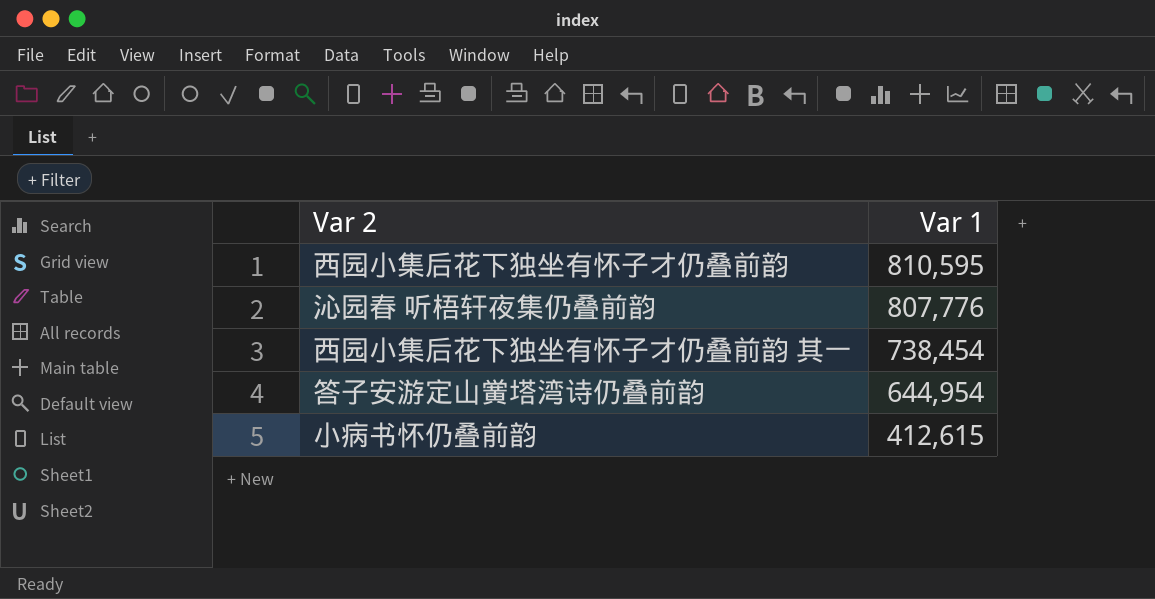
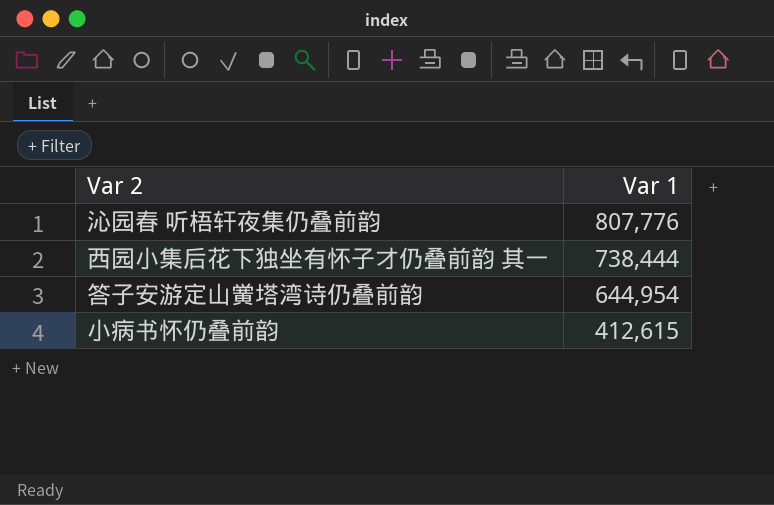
row 西园小集后花下独坐有怀子才仍叠前韵: 810,595 -> none
西园小集后花下独坐有怀子才仍叠前韵 其一 | Var 1: 738,454 -> 738,444

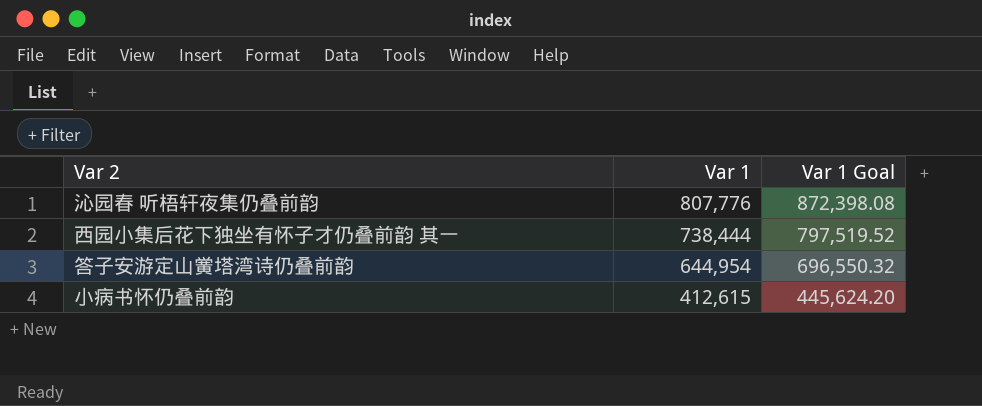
column Var 1 Goal | formula: none -> [Var 1] * 1.08

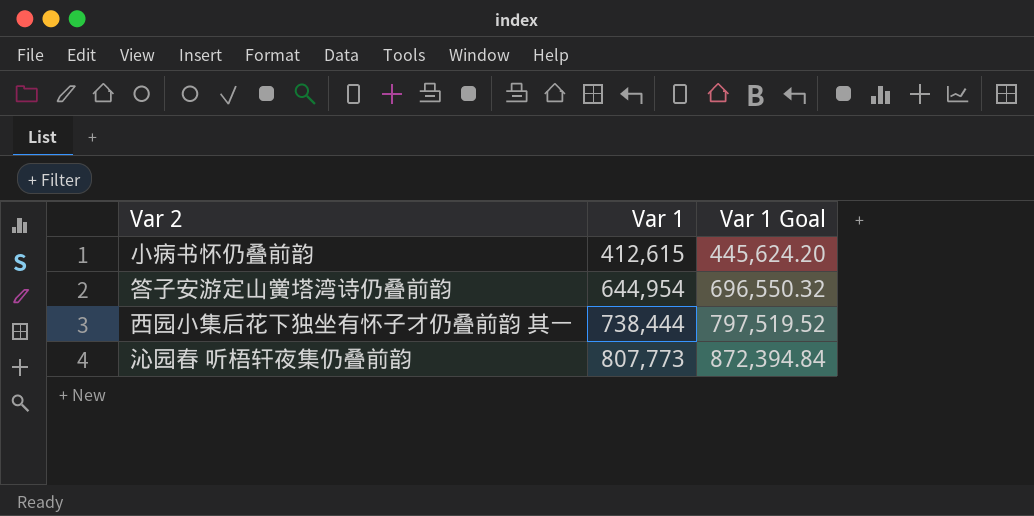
row order: Var 1 descending -> Var 1 ascending
沁园春 听梧轩夜集仍叠前韵 | Var 1: 807,776 -> 807,773
沁园春 听梧轩夜集仍叠前韵 | Var 1 Goal: 872,398.08 -> 872,394.84

